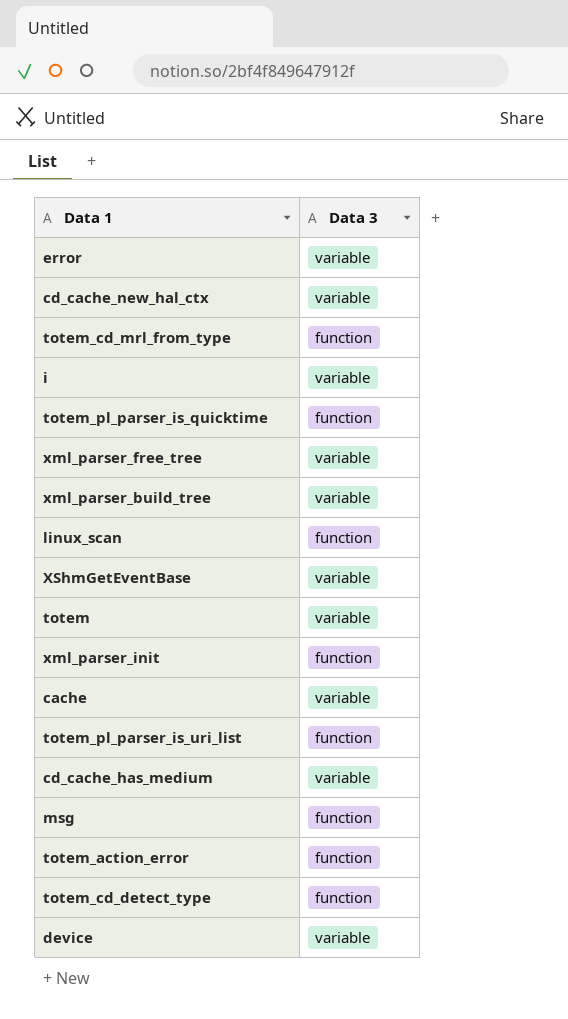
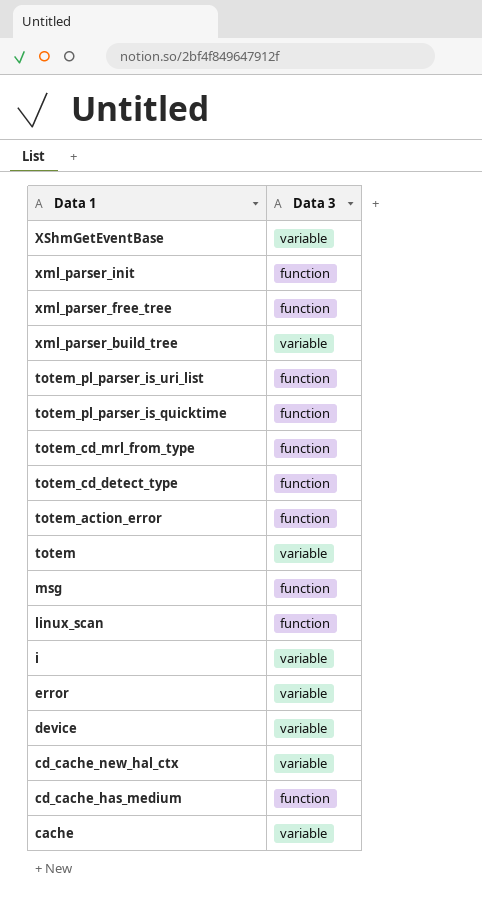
row order: none -> Data 1 descending
xml_parser_free_tree | Data 3: variable -> function
cd_cache_has_medium | Data 3: variable -> function

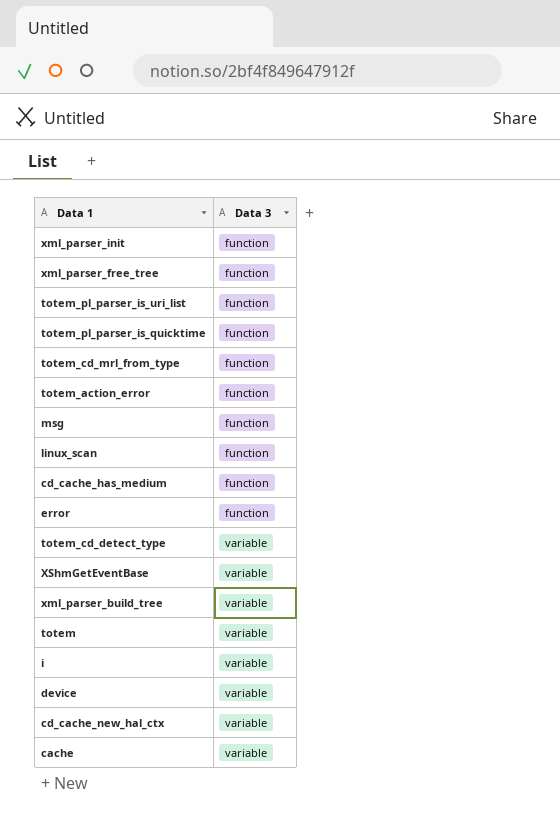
row order: Data 1 descending -> Data 3 ascending
error | Data 3: variable -> function
totem_cd_detect_type | Data 3: function -> variable

